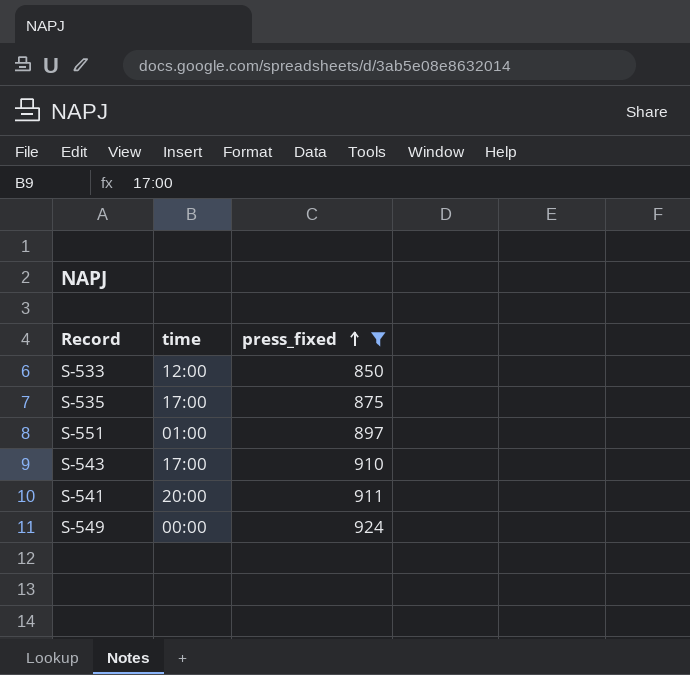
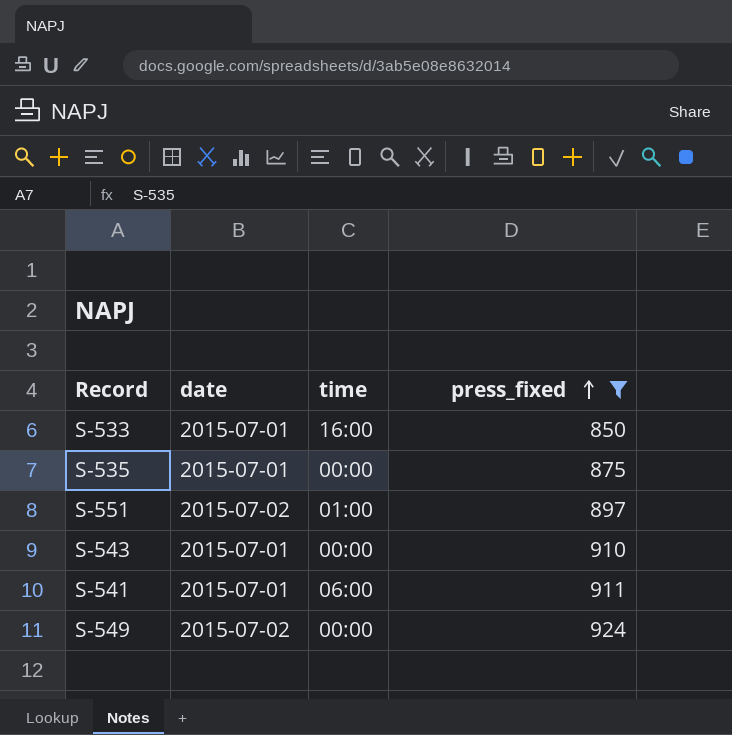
column date | position: none -> 2
S-533 | time: 12:00 -> 16:00
S-535 | time: 17:00 -> 00:00
S-543 | time: 17:00 -> 00:00
S-541 | time: 20:00 -> 06:00

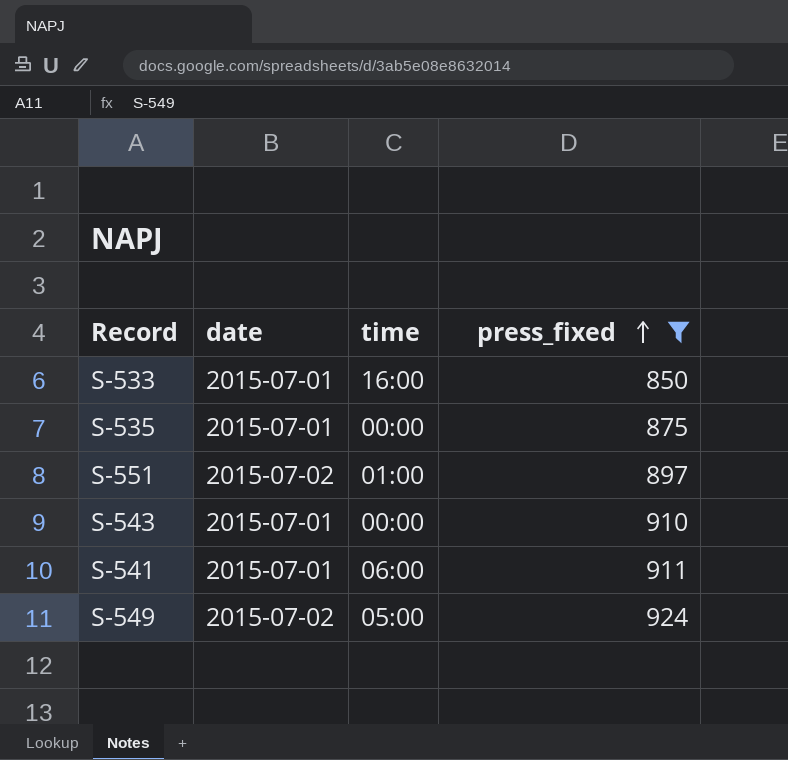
S-549 | time: 00:00 -> 05:00

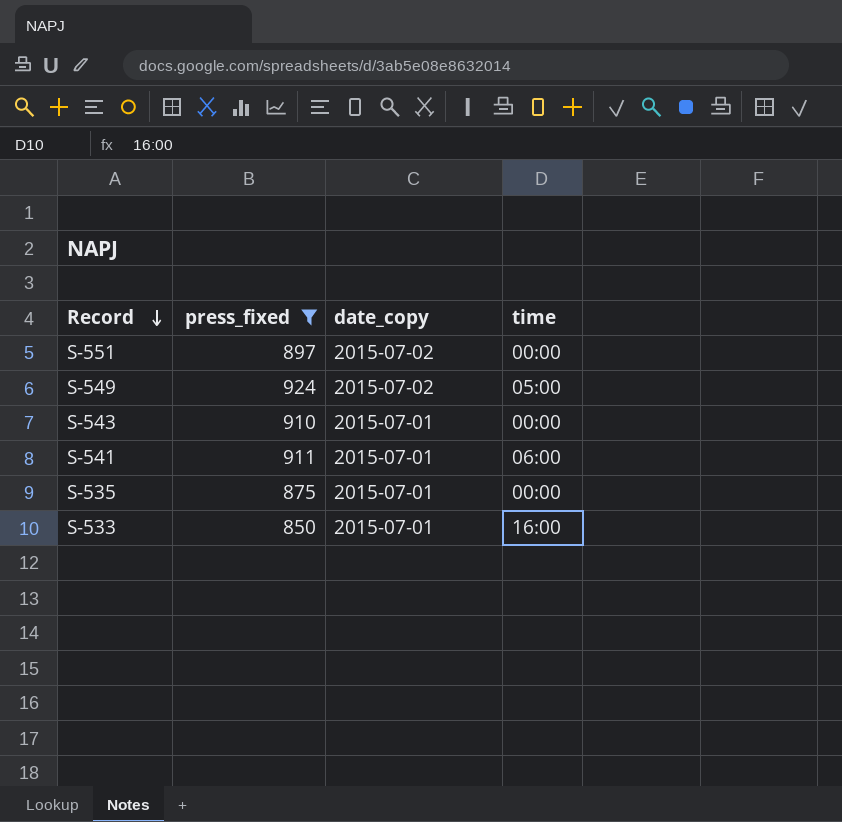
row order: press_fixed ascending -> Record descending
column press_fixed | position: 4 -> 2
column name: date -> date_copy
S-551 | time: 01:00 -> 00:00

